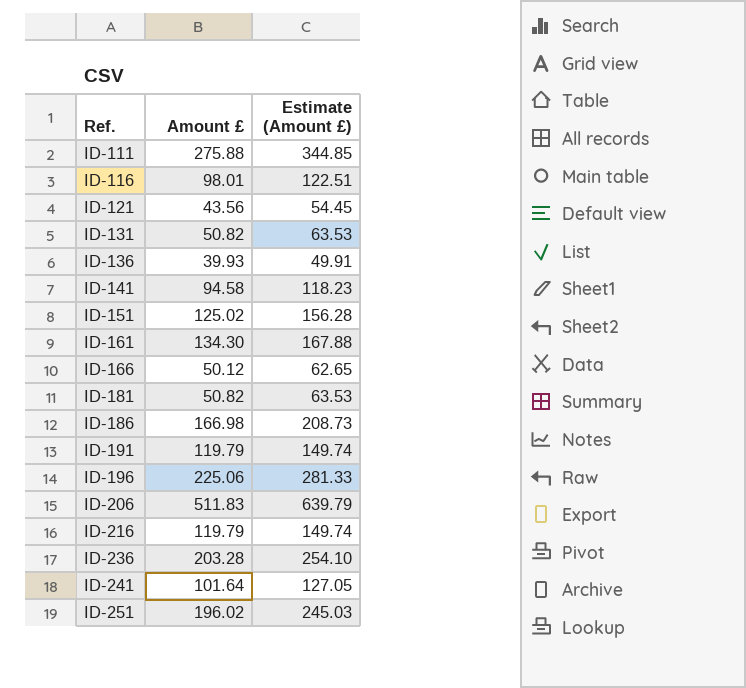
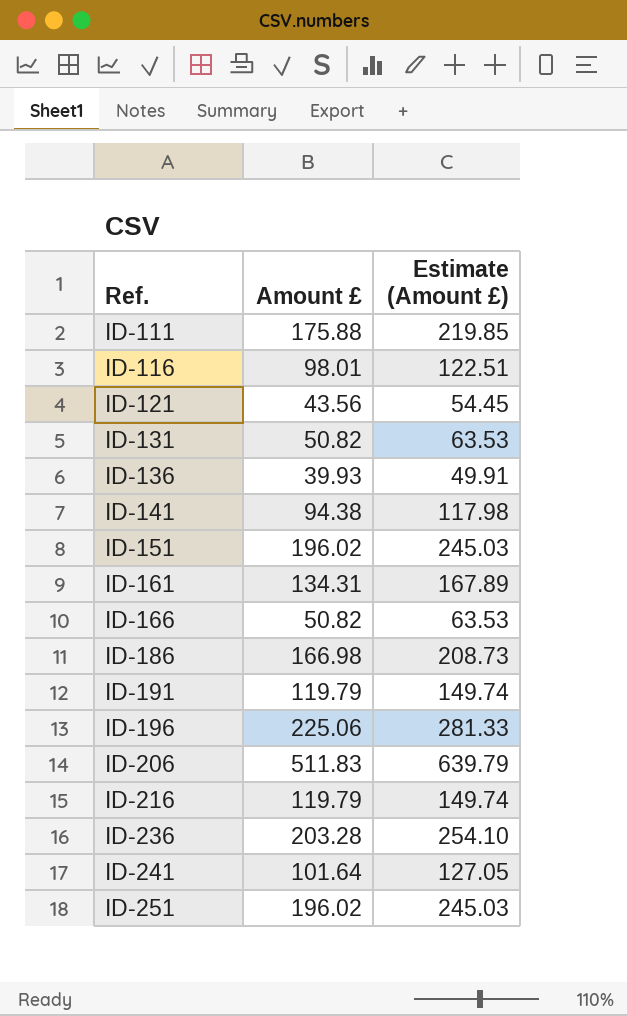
row ID-181: 50.82 | 63.53 -> none
ID-111 | Amount £: 275.88 -> 175.88
ID-111 | Estimate (Amount £): 344.85 -> 219.85
ID-141 | Amount £: 94.58 -> 94.38
ID-141 | Estimate (Amount £): 118.23 -> 117.98
ID-151 | Amount £: 125.02 -> 196.02
ID-151 | Estimate (Amount £): 156.28 -> 245.03
ID-161 | Amount £: 134.30 -> 134.31
ID-161 | Estimate (Amount £): 167.88 -> 167.89
ID-166 | Amount £: 50.12 -> 50.82
ID-166 | Estimate (Amount £): 62.65 -> 63.53

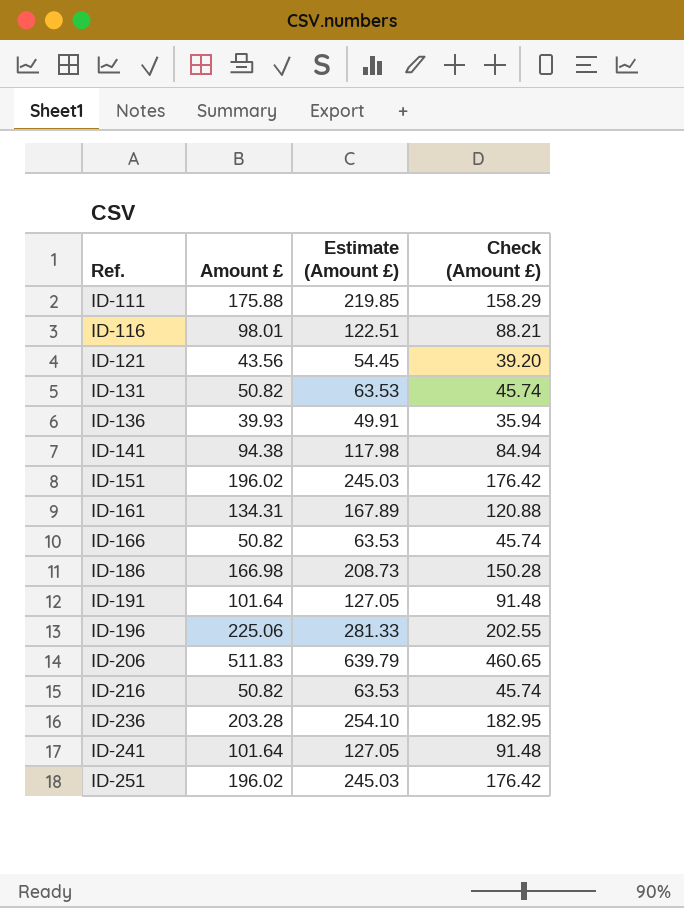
column Check (Amount £) | formula: none -> [Amount £] * 0.9
ID-191 | Amount £: 119.79 -> 101.64
ID-191 | Estimate (Amount £): 149.74 -> 127.05
ID-216 | Amount £: 119.79 -> 50.82
ID-216 | Estimate (Amount £): 149.74 -> 63.53

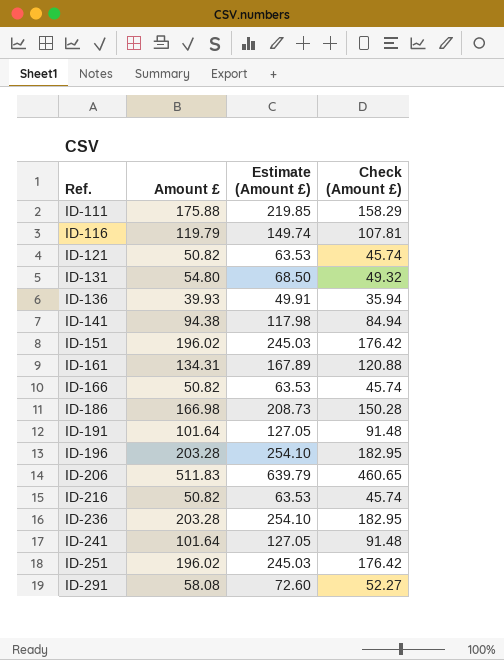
ID-116 | Amount £: 98.01 -> 119.79
ID-116 | Estimate (Amount £): 122.51 -> 149.74
ID-116 | Check (Amount £): 88.21 -> 107.81
ID-121 | Amount £: 43.56 -> 50.82
ID-121 | Estimate (Amount £): 54.45 -> 63.53
ID-121 | Check (Amount £): 39.20 -> 45.74
ID-131 | Amount £: 50.82 -> 54.80
ID-131 | Estimate (Amount £): 63.53 -> 68.50
ID-131 | Check (Amount £): 45.74 -> 49.32
ID-196 | Amount £: 225.06 -> 203.28
ID-196 | Estimate (Amount £): 281.33 -> 254.10
ID-196 | Check (Amount £): 202.55 -> 182.95
row ID-291: none -> 58.08 | 72.60 | 52.27

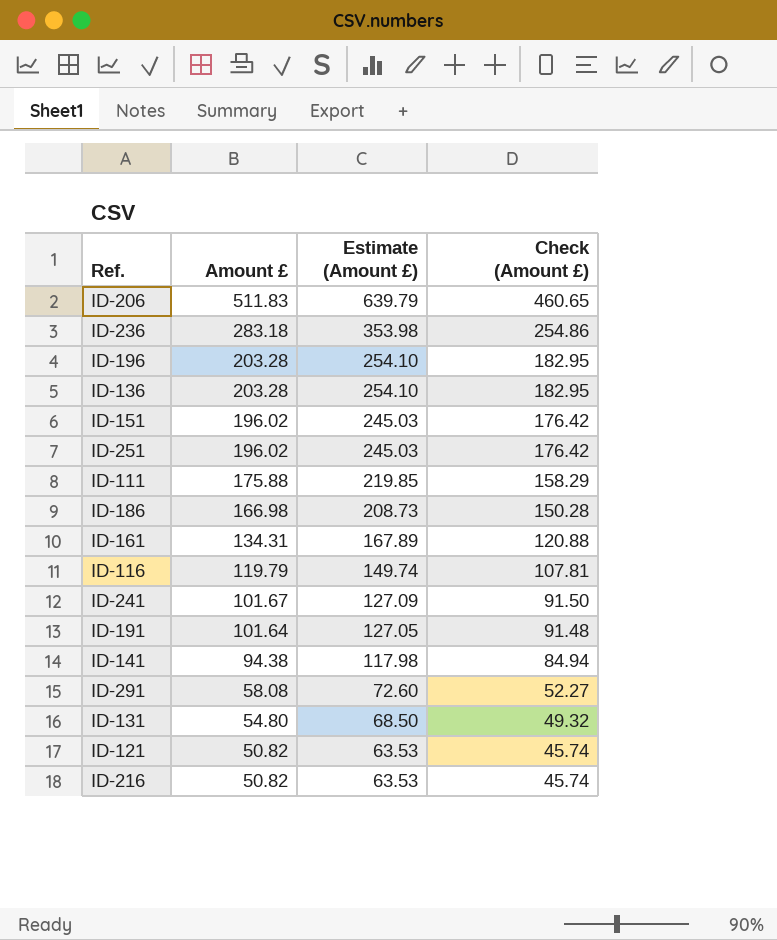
row order: Ref. ascending -> Amount £ descending
row ID-166: 50.82 | 63.53 | 45.74 -> none
ID-236 | Amount £: 203.28 -> 283.18
ID-236 | Estimate (Amount £): 254.10 -> 353.98
ID-236 | Check (Amount £): 182.95 -> 254.86
ID-136 | Amount £: 39.93 -> 203.28
ID-136 | Estimate (Amount £): 49.91 -> 254.10
ID-136 | Check (Amount £): 35.94 -> 182.95
ID-241 | Amount £: 101.64 -> 101.67
ID-241 | Estimate (Amount £): 127.05 -> 127.09
ID-241 | Check (Amount £): 91.48 -> 91.50

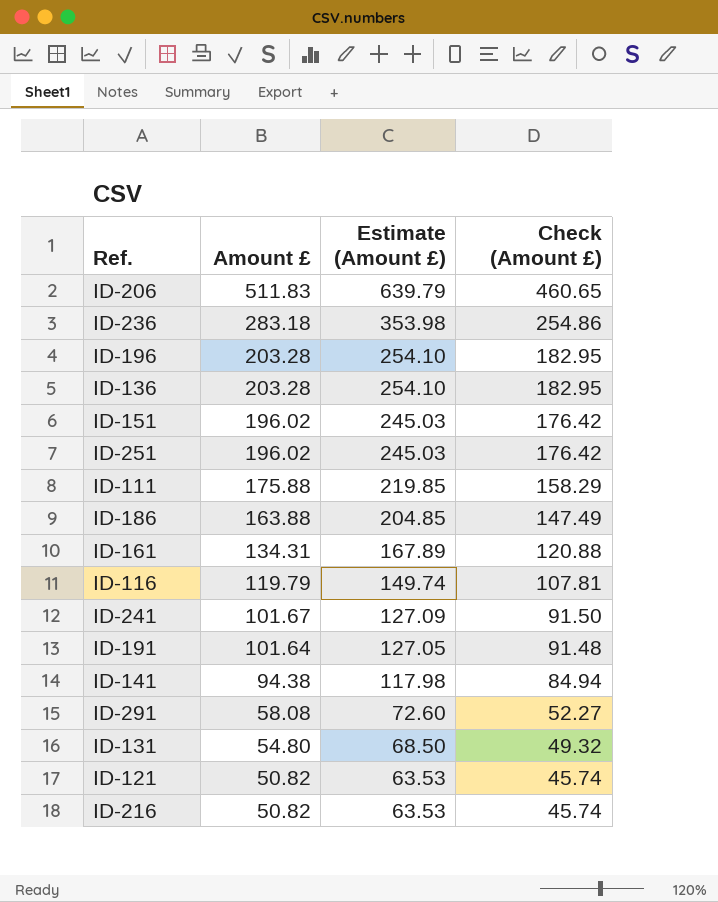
ID-186 | Amount £: 166.98 -> 163.88
ID-186 | Estimate (Amount £): 208.73 -> 204.85
ID-186 | Check (Amount £): 150.28 -> 147.49

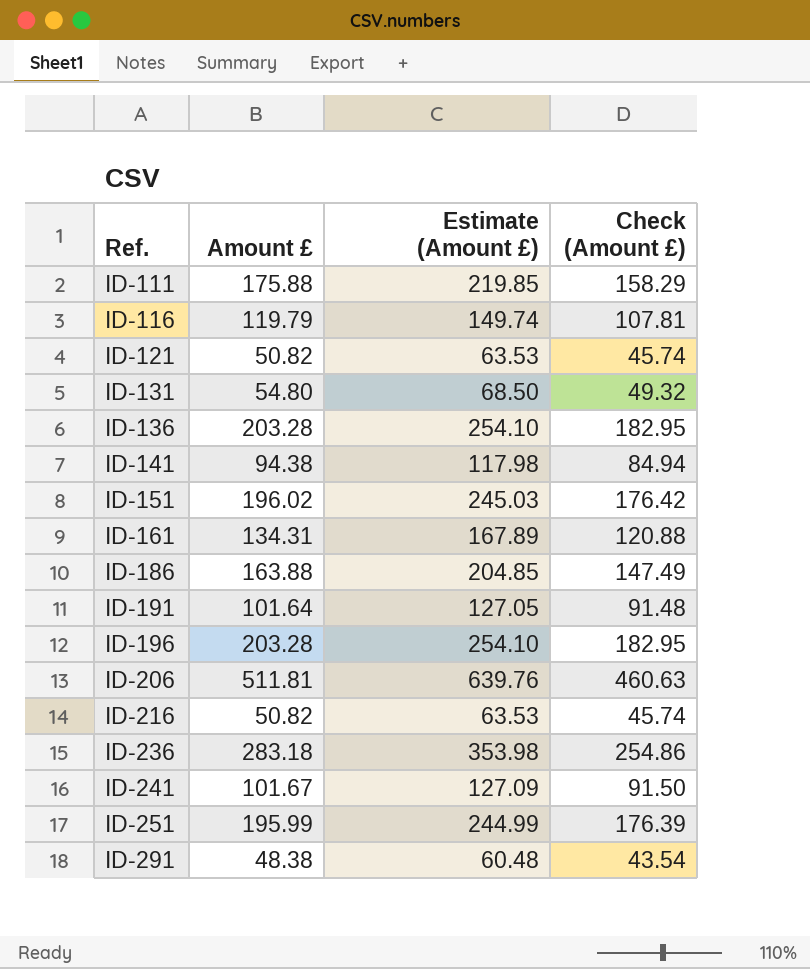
row order: Amount £ descending -> Ref. ascending
ID-206 | Amount £: 511.83 -> 511.81
ID-206 | Estimate (Amount £): 639.79 -> 639.76
ID-206 | Check (Amount £): 460.65 -> 460.63
ID-251 | Amount £: 196.02 -> 195.99
ID-251 | Estimate (Amount £): 245.03 -> 244.99
ID-251 | Check (Amount £): 176.42 -> 176.39
ID-291 | Amount £: 58.08 -> 48.38
ID-291 | Estimate (Amount £): 72.60 -> 60.48
ID-291 | Check (Amount £): 52.27 -> 43.54

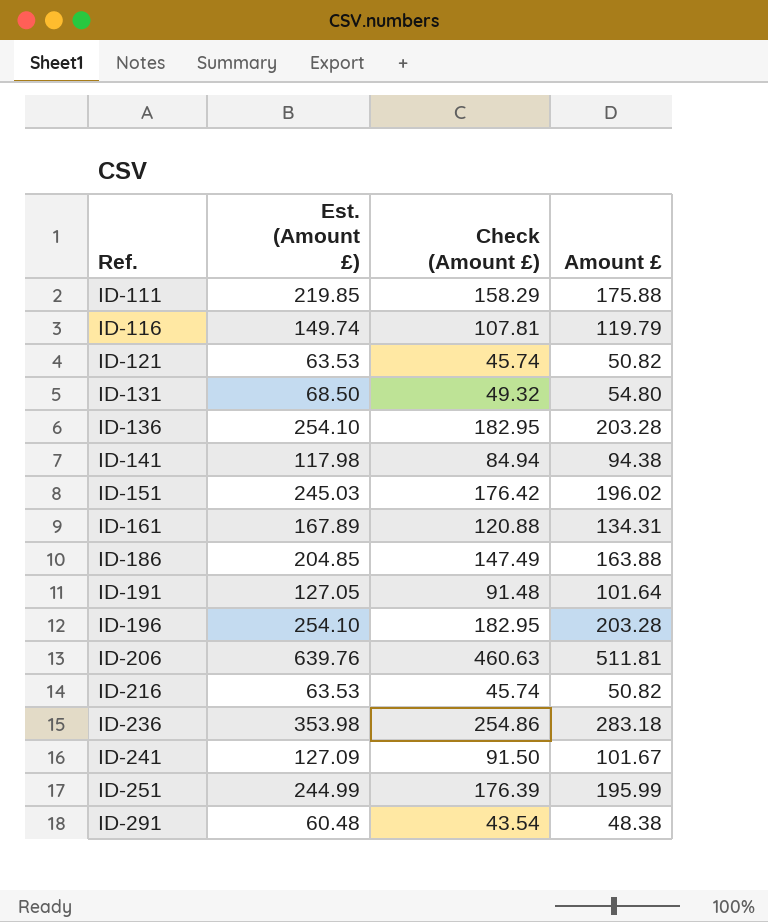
column name: Estimate (Amount £) -> Est. (Amount £)
column Amount £ | position: 2 -> 4

